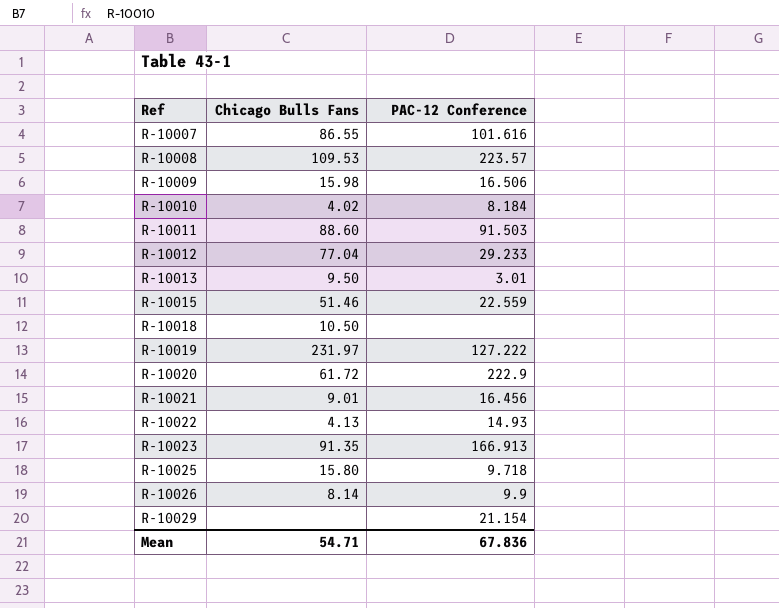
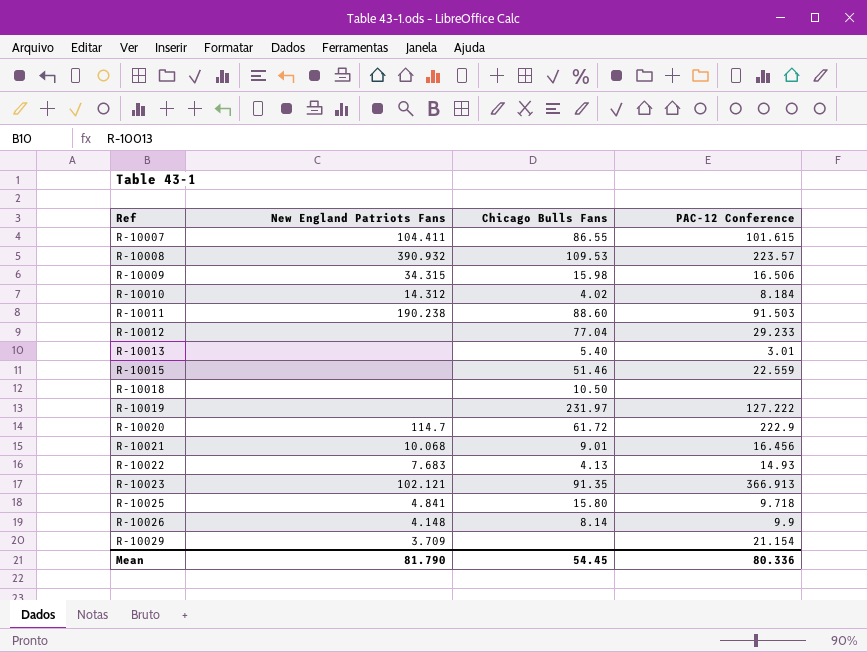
column New England Patriots Fans | position: none -> 2
R-10007 | PAC-12 Conference: 101.616 -> 101.615
R-10013 | Chicago Bulls Fans: 9.50 -> 5.40
R-10023 | PAC-12 Conference: 166.913 -> 366.913
Mean | Chicago Bulls Fans: 54.71 -> 54.45
Mean | PAC-12 Conference: 67.836 -> 80.336

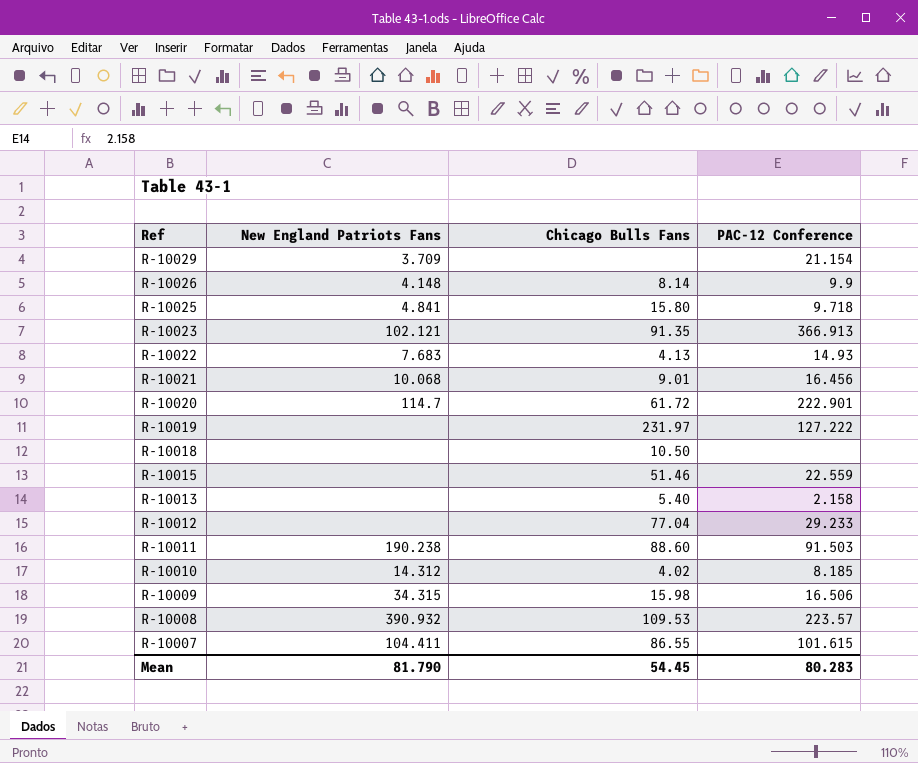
row order: Ref ascending -> Ref descending
R-10020 | PAC-12 Conference: 222.9 -> 222.901
R-10013 | PAC-12 Conference: 3.01 -> 2.158
R-10010 | PAC-12 Conference: 8.184 -> 8.185
Mean | PAC-12 Conference: 80.336 -> 80.283

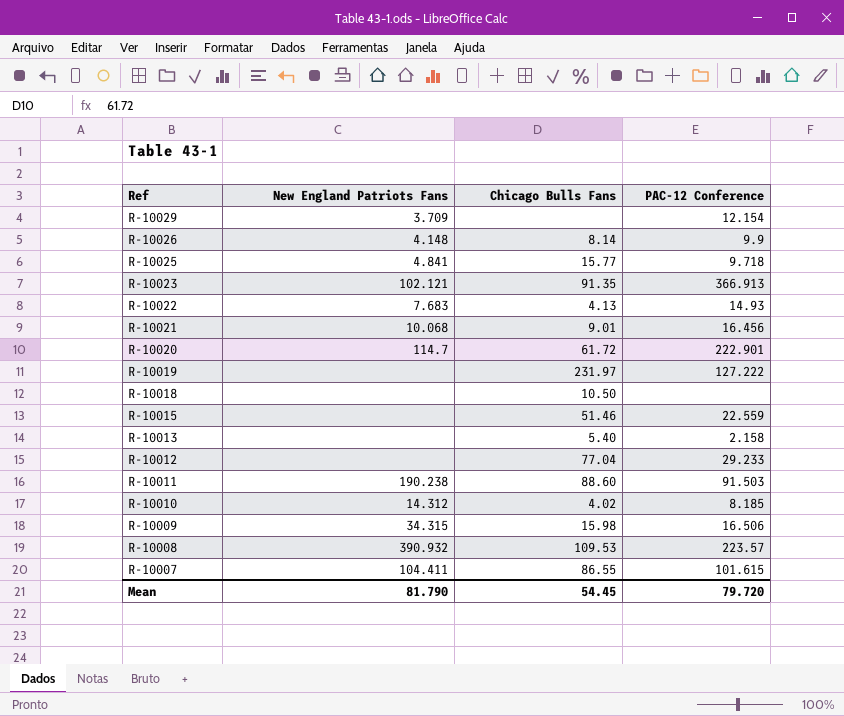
R-10029 | PAC-12 Conference: 21.154 -> 12.154
R-10025 | Chicago Bulls Fans: 15.80 -> 15.77
Mean | PAC-12 Conference: 80.283 -> 79.720

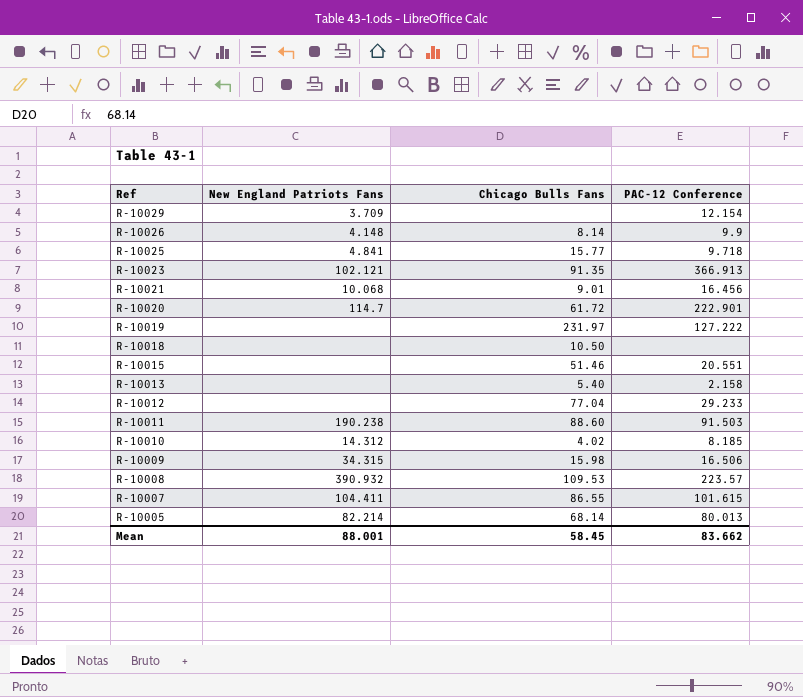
row R-10022: 7.683 | 4.13 | 14.93 -> none
R-10015 | PAC-12 Conference: 22.559 -> 20.551
row R-10005: none -> 82.214 | 68.14 | 80.013
Mean | New England Patriots Fans: 81.790 -> 88.001
Mean | Chicago Bulls Fans: 54.45 -> 58.45
Mean | PAC-12 Conference: 79.720 -> 83.662

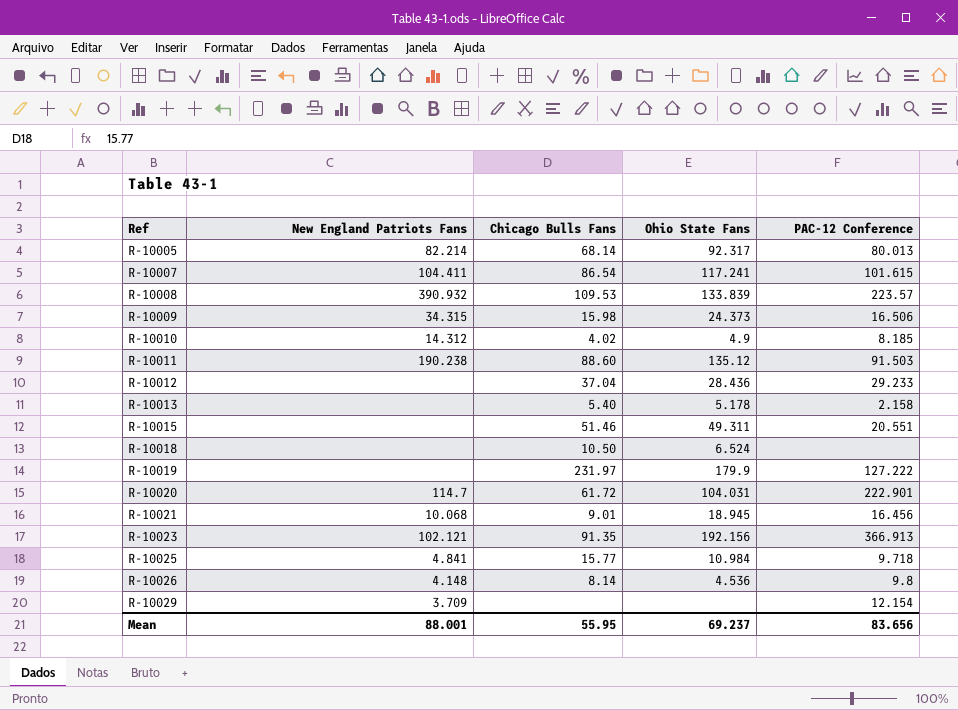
row order: Ref descending -> Ref ascending
column Ohio State Fans | position: none -> 4
R-10007 | Chicago Bulls Fans: 86.55 -> 86.54
R-10012 | Chicago Bulls Fans: 77.04 -> 37.04
R-10026 | PAC-12 Conference: 9.9 -> 9.8
Mean | Chicago Bulls Fans: 58.45 -> 55.95
Mean | PAC-12 Conference: 83.662 -> 83.656

